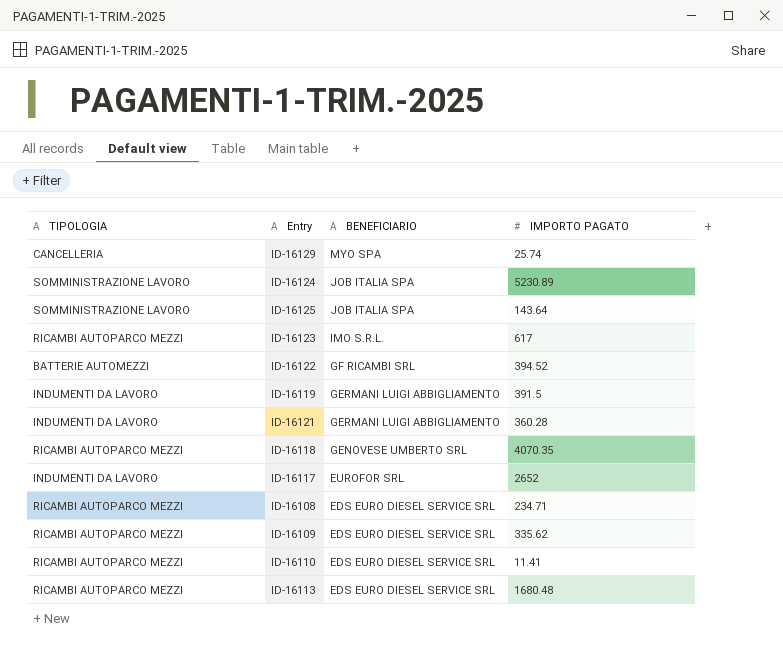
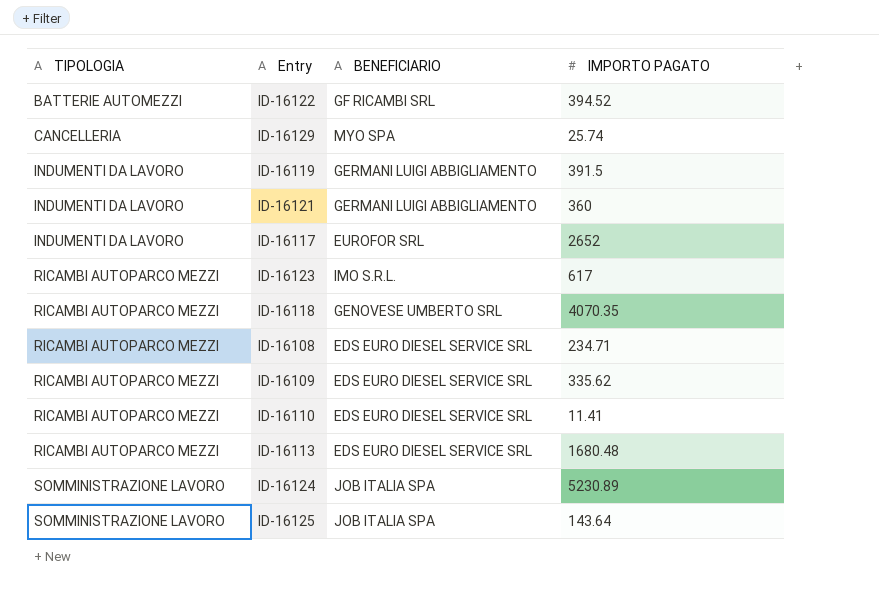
row order: BENEFICIARIO descending -> TIPOLOGIA ascending
ID-16121 | IMPORTO PAGATO: 360.28 -> 360

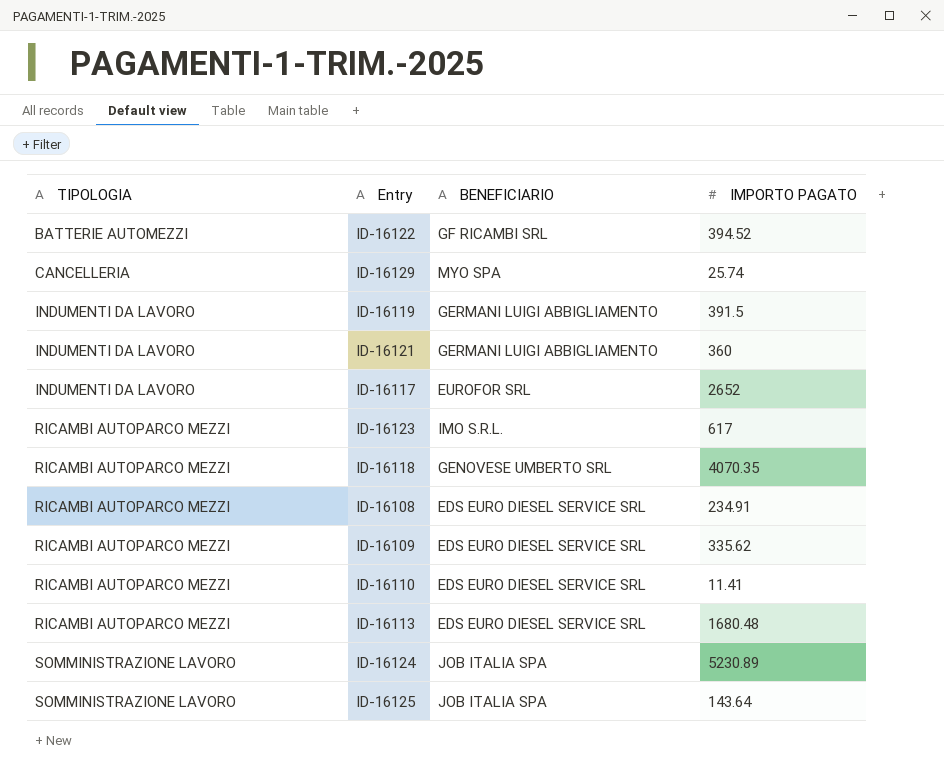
ID-16108 | IMPORTO PAGATO: 234.71 -> 234.91

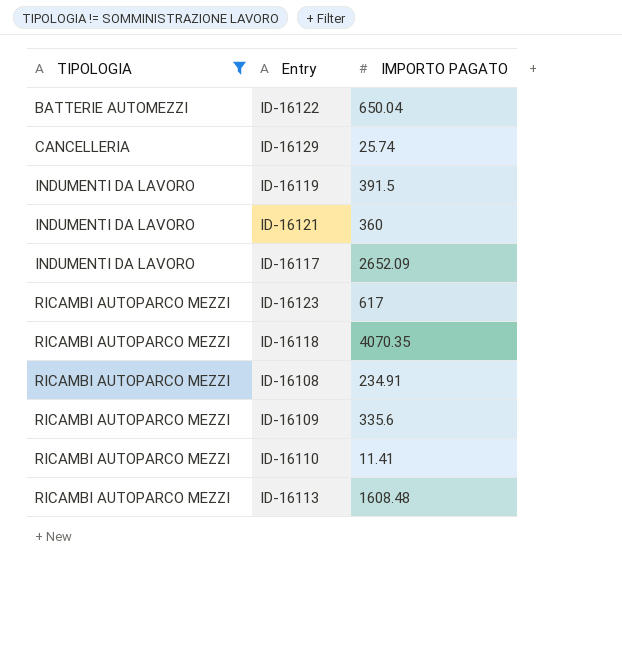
filter: none -> TIPOLOGIA != SOMMINISTRAZIONE LAVORO
column BENEFICIARIO | position: 3 -> none
ID-16122 | IMPORTO PAGATO: 394.52 -> 650.04
ID-16117 | IMPORTO PAGATO: 2652 -> 2652.09
ID-16109 | IMPORTO PAGATO: 335.62 -> 335.6
ID-16113 | IMPORTO PAGATO: 1680.48 -> 1608.48

